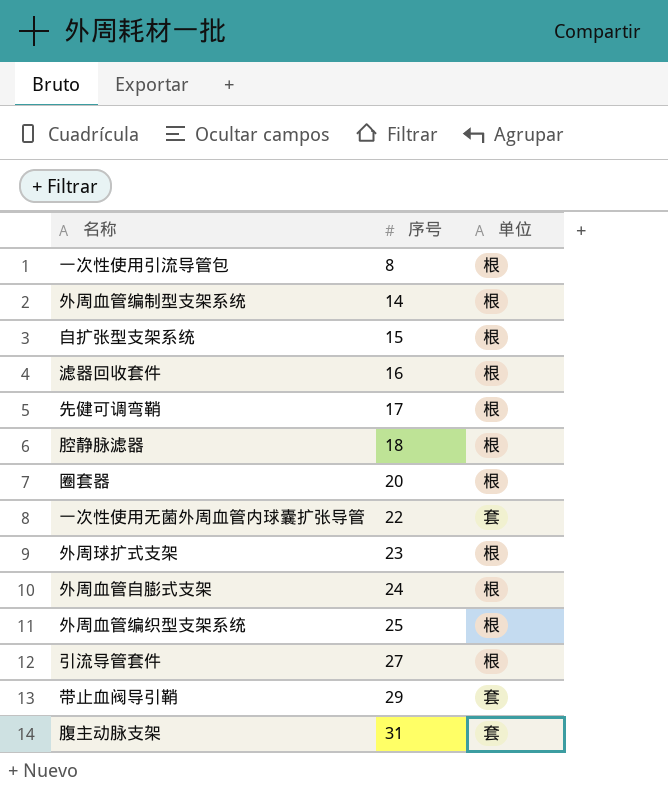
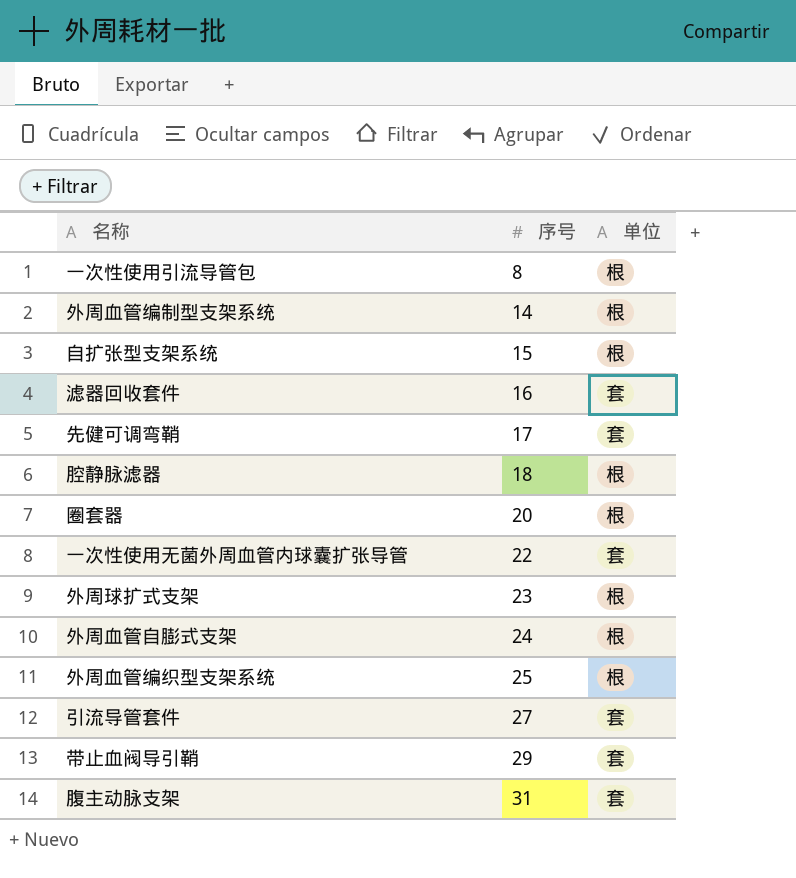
滤器回收套件 | 单位: 根 -> 套
先健可调弯鞘 | 单位: 根 -> 套
引流导管套件 | 单位: 根 -> 套

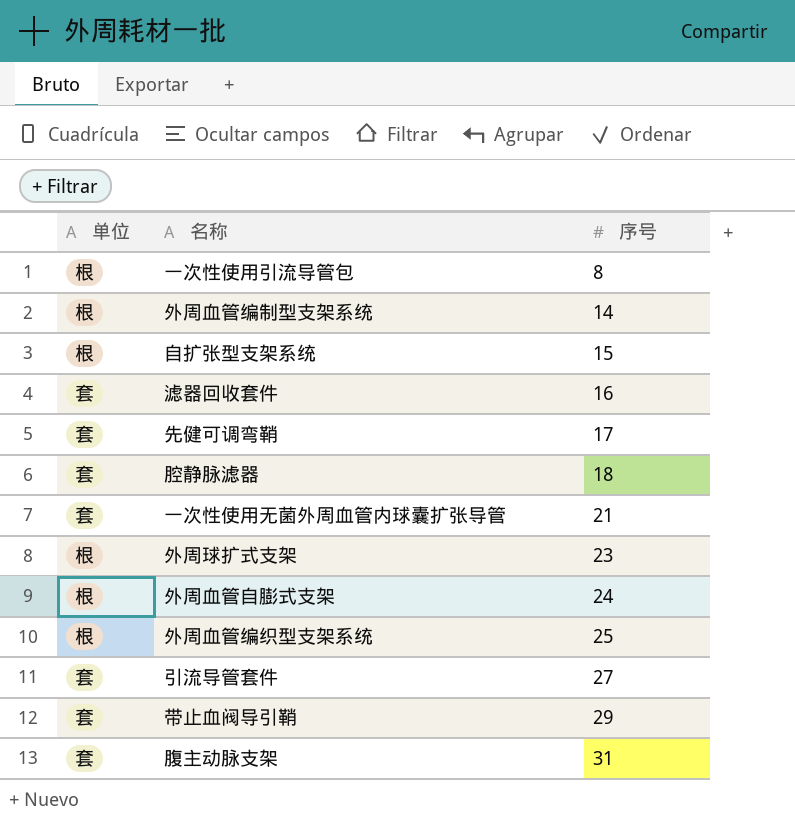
column 单位 | position: 3 -> 1
row 圈套器: 20 | 根 -> none
腔静脉滤器 | 单位: 根 -> 套
一次性使用无菌外周血管内球囊扩张导管 | 序号: 22 -> 21

